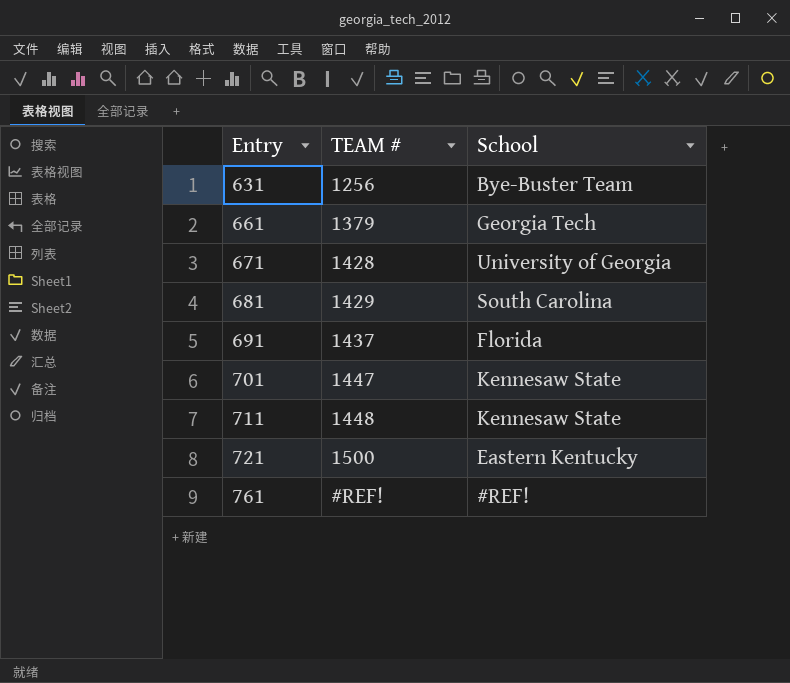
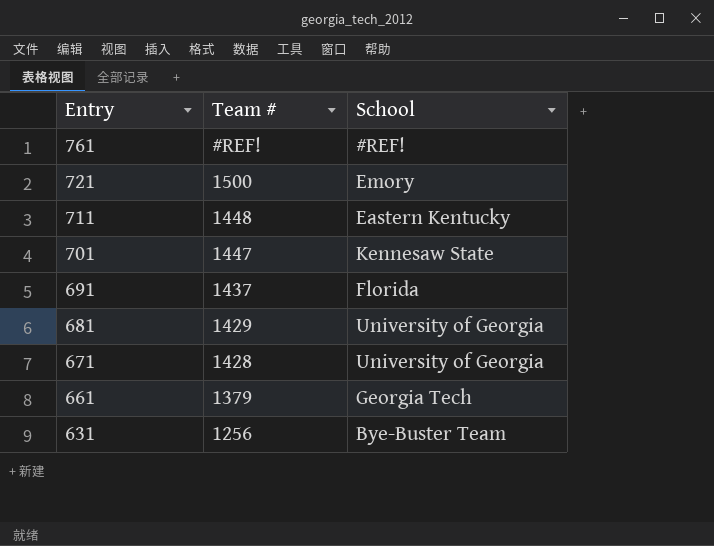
row order: Entry ascending -> Entry descending
column name: TEAM # -> Team #
721 | School: Eastern Kentucky -> Emory
711 | School: Kennesaw State -> Eastern Kentucky
681 | School: South Carolina -> University of Georgia

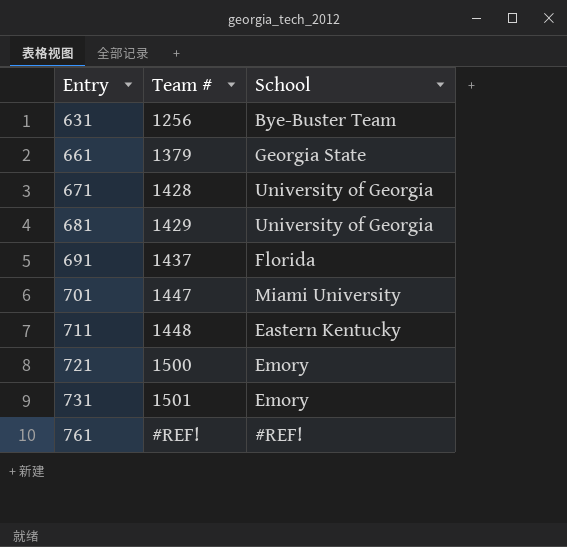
row order: Entry descending -> Entry ascending
661 | School: Georgia Tech -> Georgia State
701 | School: Kennesaw State -> Miami University
row 731: none -> 1501 | Emory

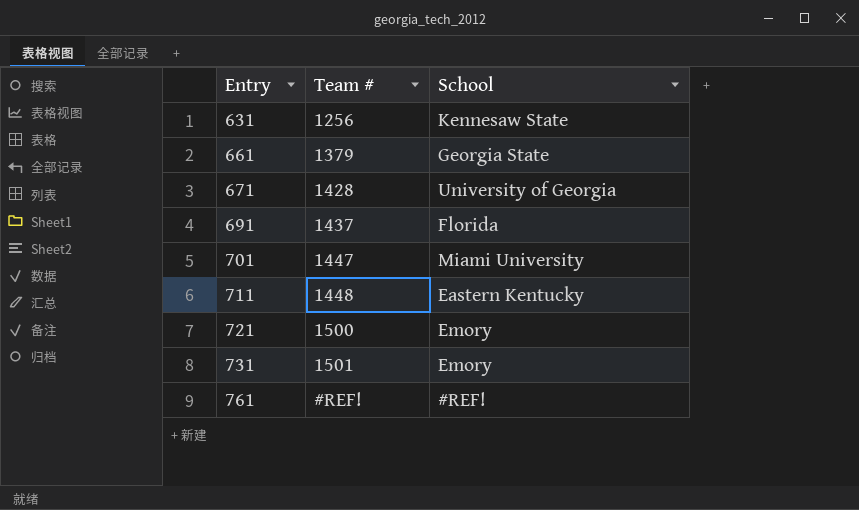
row 681: 1429 | University of Georgia -> none
631 | School: Bye-Buster Team -> Kennesaw State

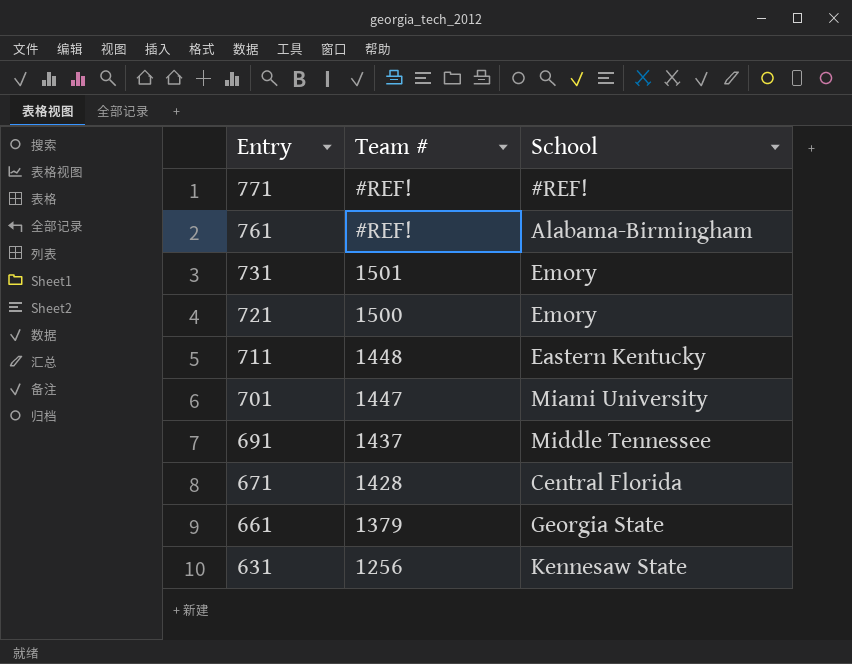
row order: Entry ascending -> Entry descending
row 771: none -> #REF! | #REF!
761 | School: #REF! -> Alabama-Birmingham
691 | School: Florida -> Middle Tennessee
671 | School: University of Georgia -> Central Florida

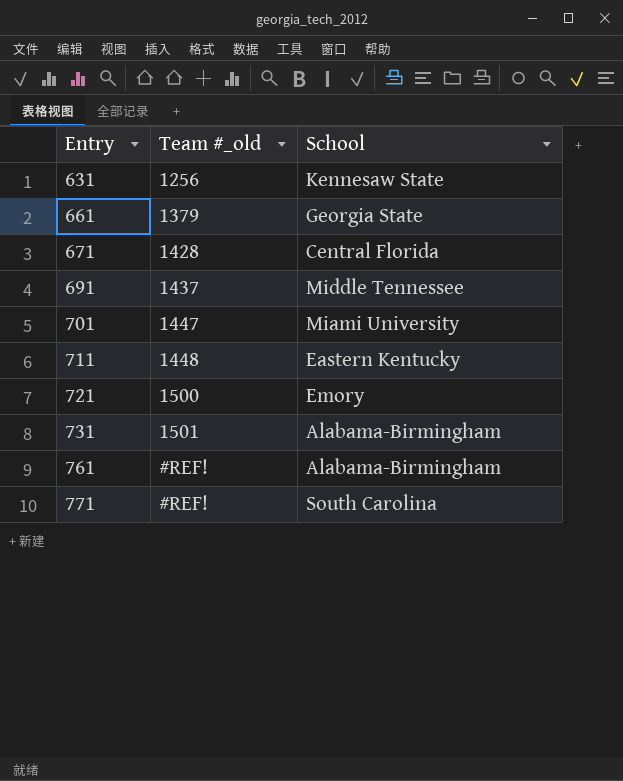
row order: Entry descending -> Entry ascending
column name: Team # -> Team #_old
731 | School: Emory -> Alabama-Birmingham
771 | School: #REF! -> South Carolina

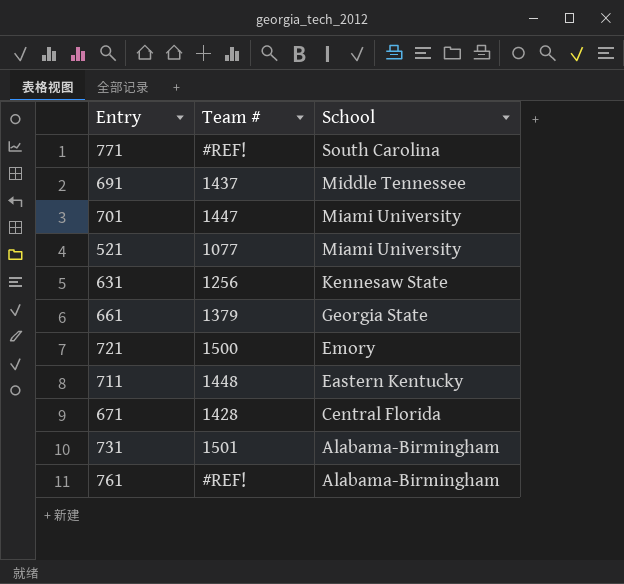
row order: Entry ascending -> School descending
column name: Team #_old -> Team #
row 521: none -> 1077 | Miami University

